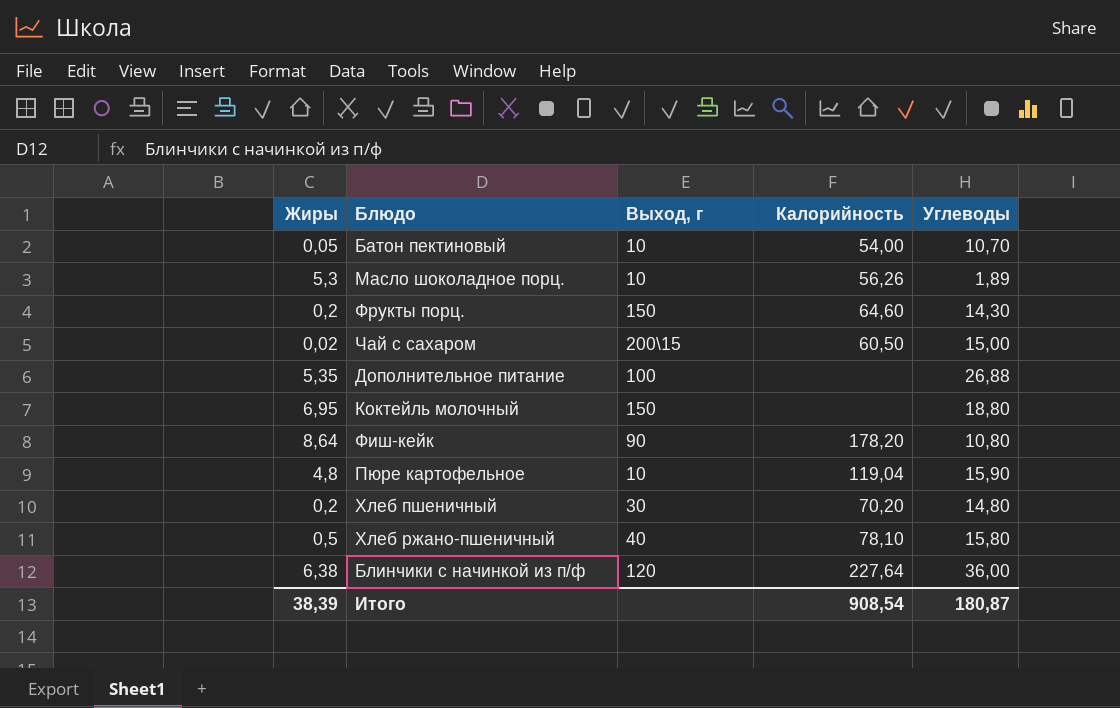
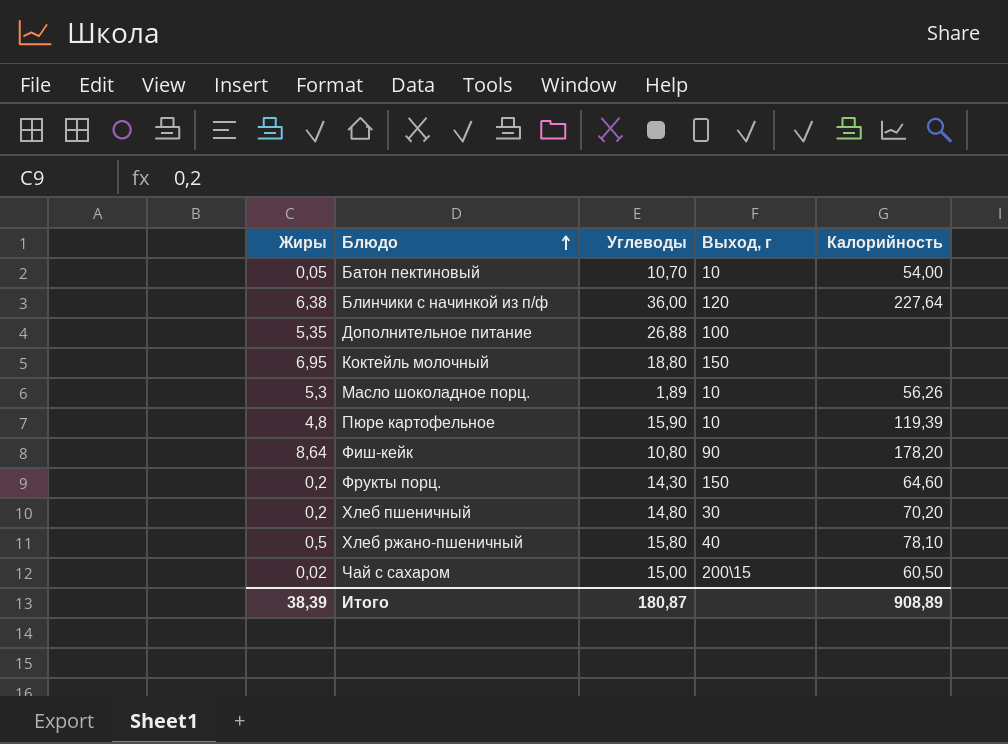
row order: none -> Блюдо ascending
column Углеводы | position: 5 -> 3
Пюре картофельное | Калорийность: 119,04 -> 119,39
Итого | Калорийность: 908,54 -> 908,89

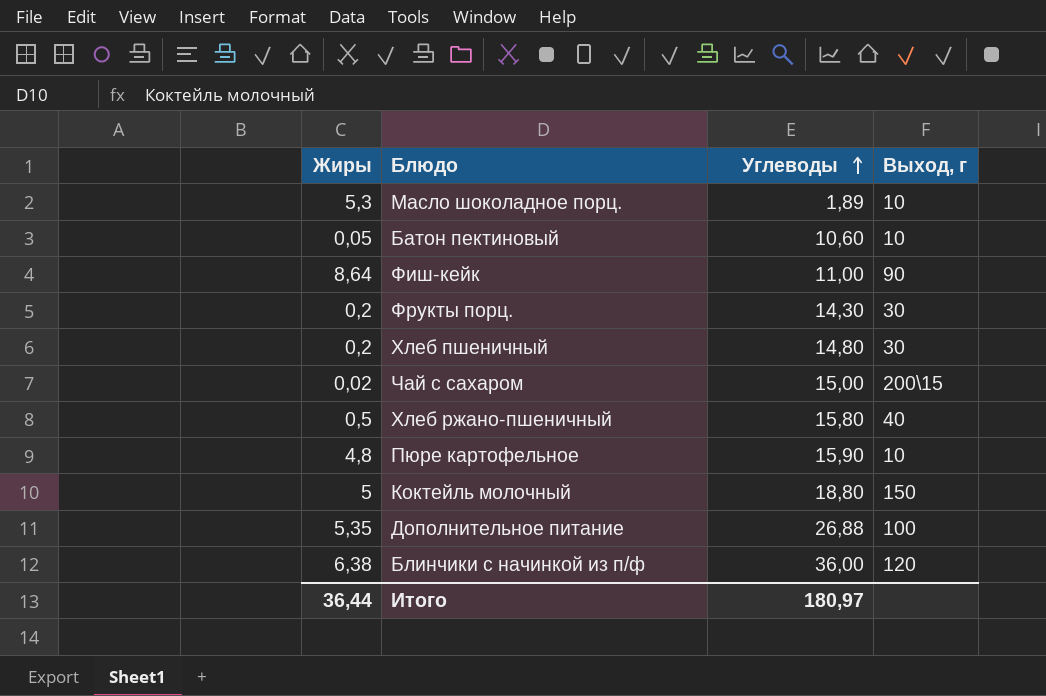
row order: Блюдо ascending -> Углеводы ascending
column Калорийность | position: 5 -> none
Батон пектиновый | Углеводы: 10,70 -> 10,60
Фиш-кейк | Углеводы: 10,80 -> 11,00
Фрукты порц. | Выход, г: 150 -> 30
Коктейль молочный | Жиры: 6,95 -> 5
Итого | Жиры: 38,39 -> 36,44
Итого | Углеводы: 180,87 -> 180,97

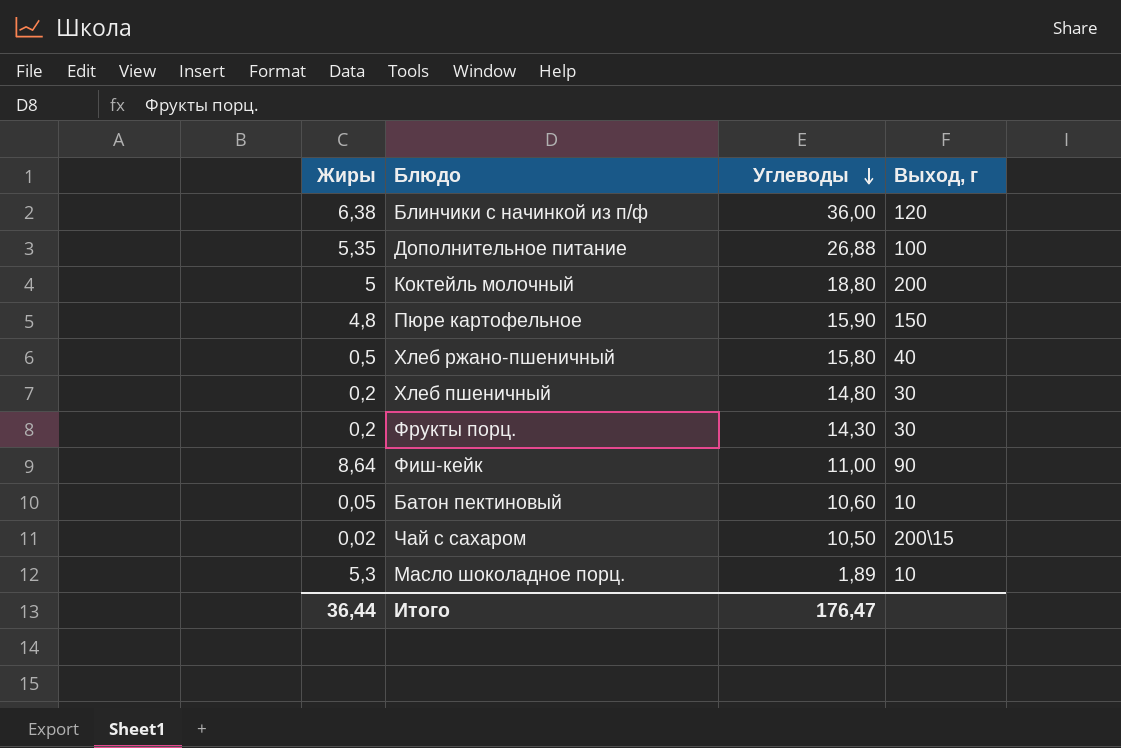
row order: Углеводы ascending -> Углеводы descending
Коктейль молочный | Выход, г: 150 -> 200
Пюре картофельное | Выход, г: 10 -> 150
Чай с сахаром | Углеводы: 15,00 -> 10,50
Итого | Углеводы: 180,97 -> 176,47

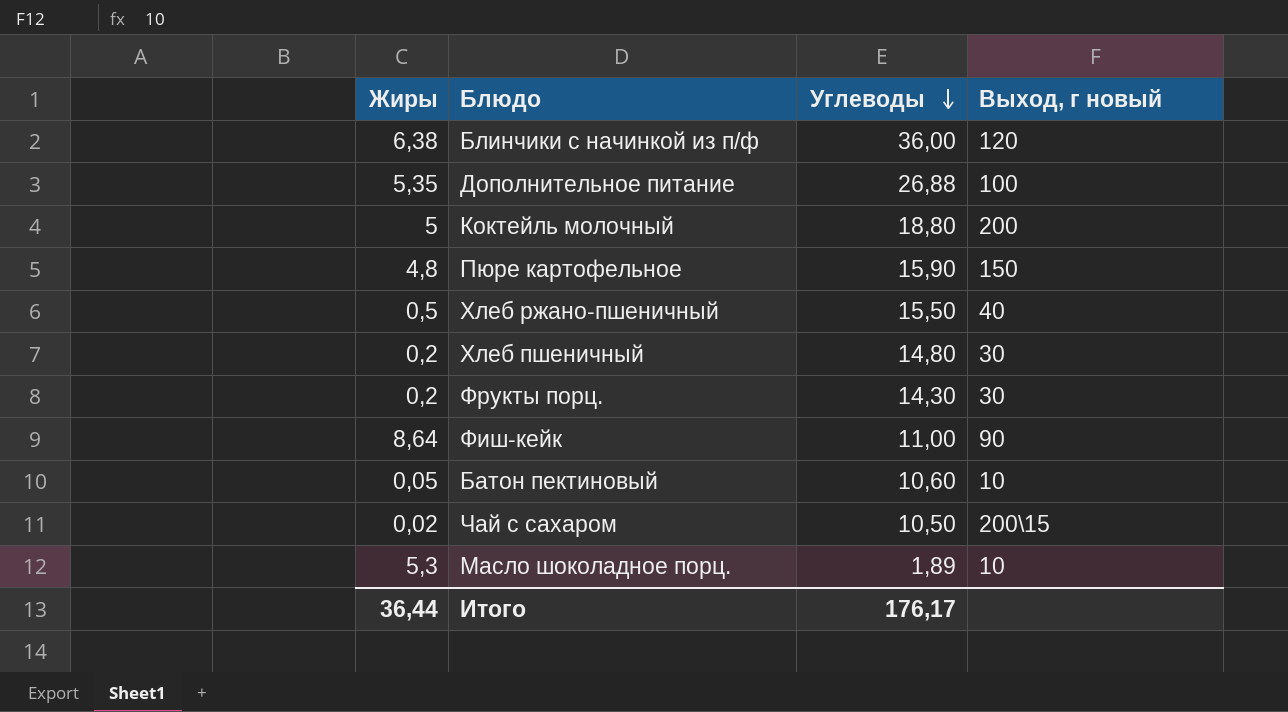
column name: Выход, г -> Выход, г новый
Хлеб ржано-пшеничный | Углеводы: 15,80 -> 15,50
Итого | Углеводы: 176,47 -> 176,17

